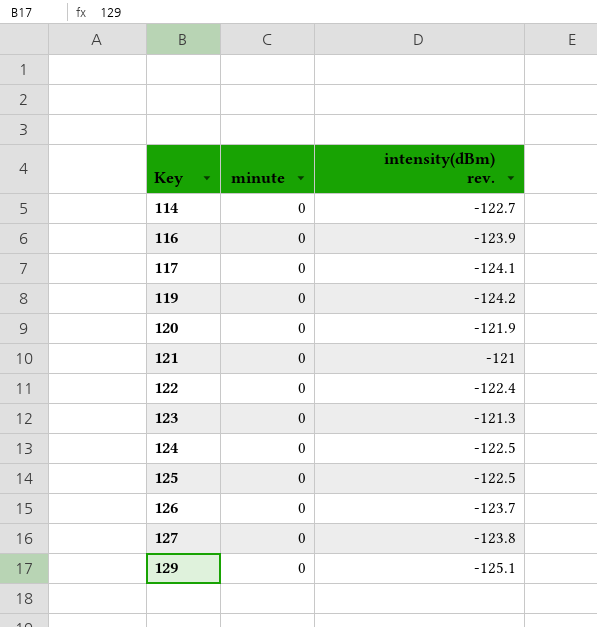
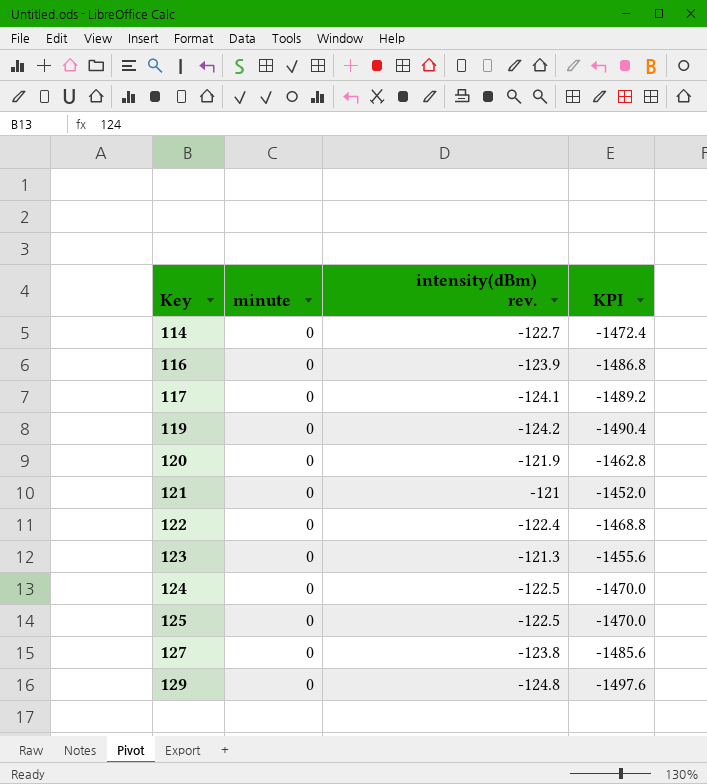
column KPI | formula: none -> [intensity(dBm) rev.] * 12
row 126: 0 | -123.7 -> none
129 | intensity(dBm) rev.: -125.1 -> -124.8

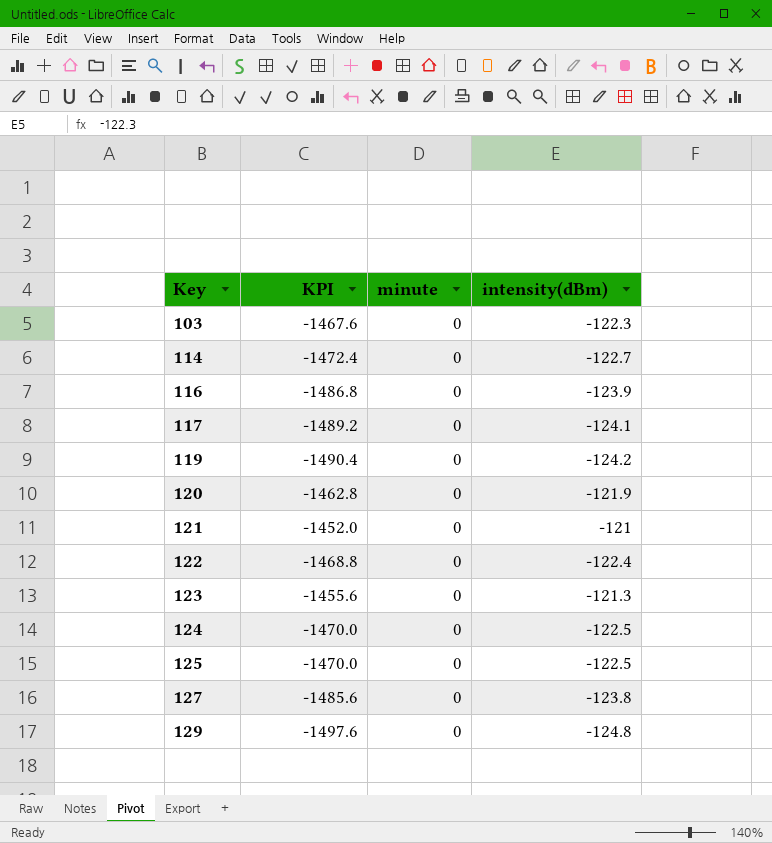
column KPI | position: 4 -> 2
column name: intensity(dBm) rev. -> intensity(dBm)
row 103: none -> -1467.6 | 0 | -122.3

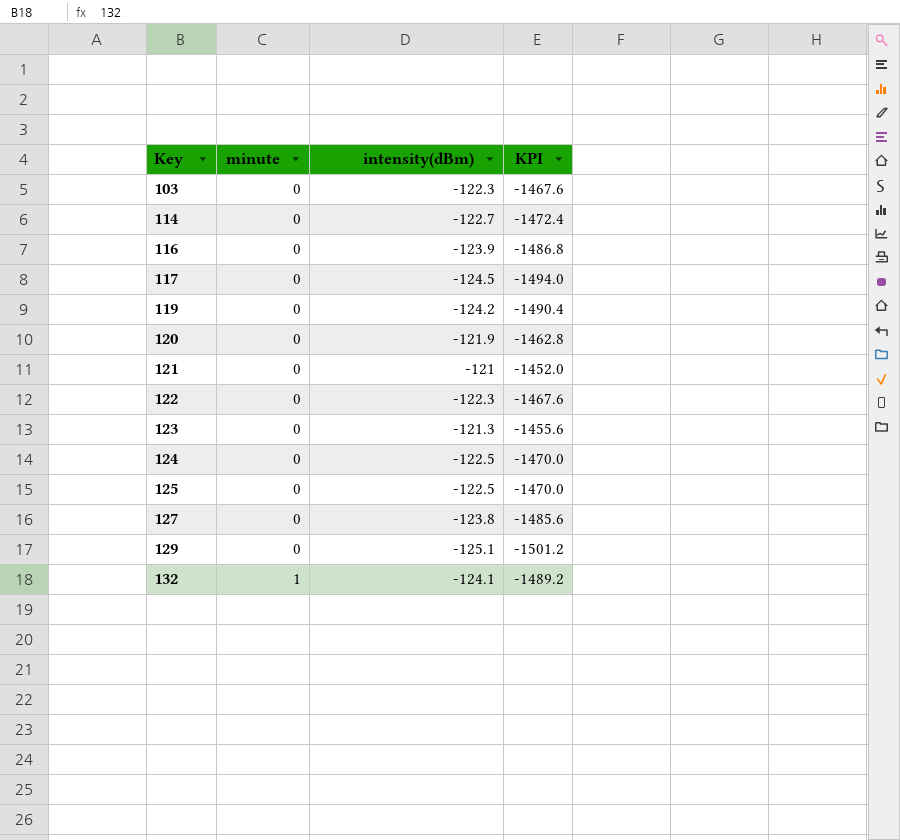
column KPI | position: 2 -> 4
117 | intensity(dBm): -124.1 -> -124.5
117 | KPI: -1489.2 -> -1494.0
122 | intensity(dBm): -122.4 -> -122.3
122 | KPI: -1468.8 -> -1467.6
129 | intensity(dBm): -124.8 -> -125.1
129 | KPI: -1497.6 -> -1501.2
row 132: none -> 1 | -124.1 | -1489.2

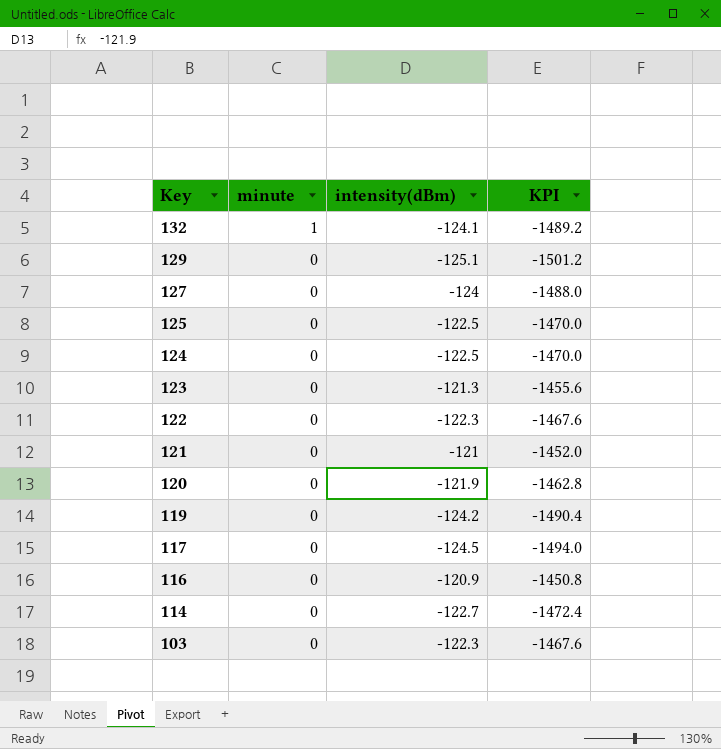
row order: Key ascending -> Key descending
127 | intensity(dBm): -123.8 -> -124
127 | KPI: -1485.6 -> -1488.0
116 | intensity(dBm): -123.9 -> -120.9
116 | KPI: -1486.8 -> -1450.8

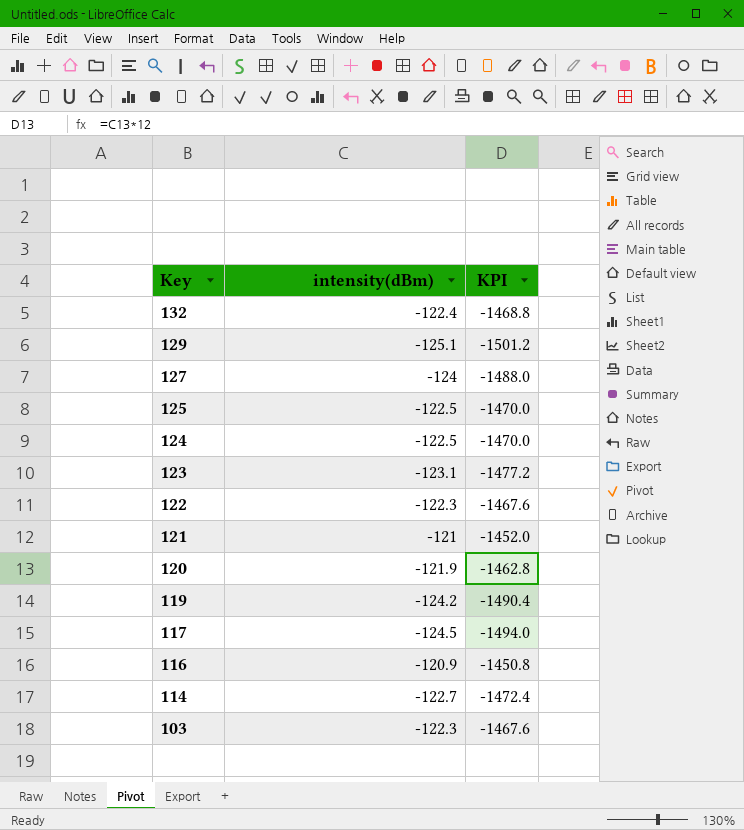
column minute | position: 2 -> none
132 | intensity(dBm): -124.1 -> -122.4
132 | KPI: -1489.2 -> -1468.8
123 | intensity(dBm): -121.3 -> -123.1
123 | KPI: -1455.6 -> -1477.2

